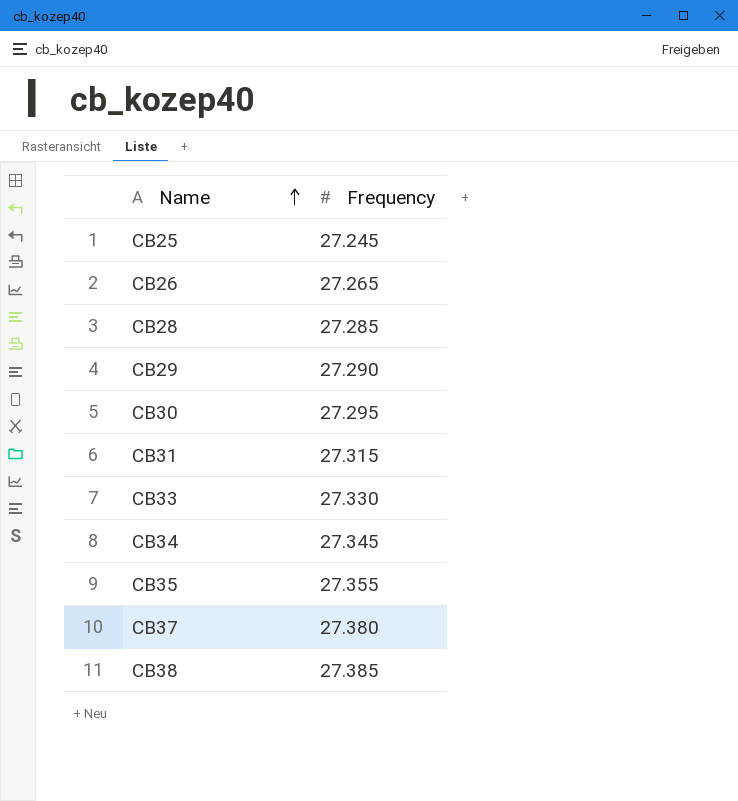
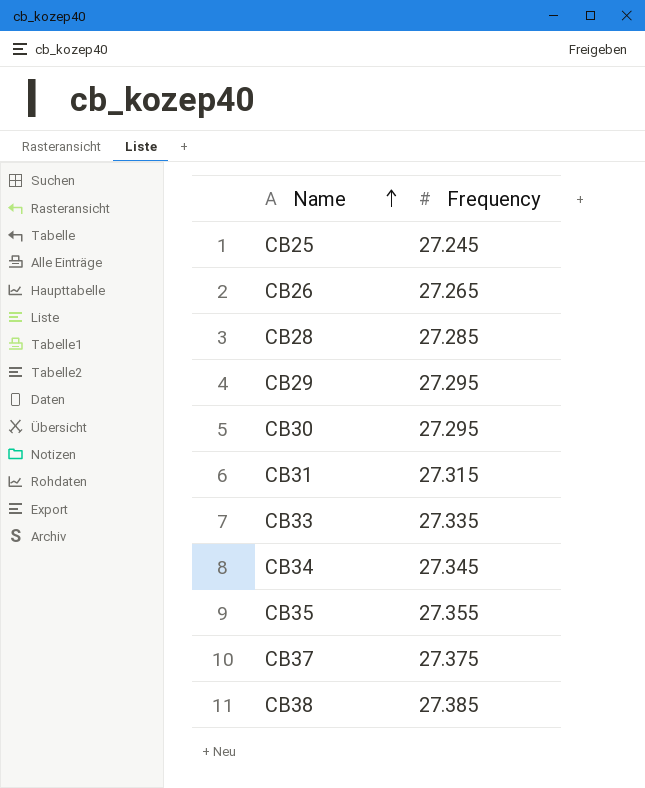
CB29 | Frequency: 27.290 -> 27.295
CB33 | Frequency: 27.330 -> 27.335
CB37 | Frequency: 27.380 -> 27.375

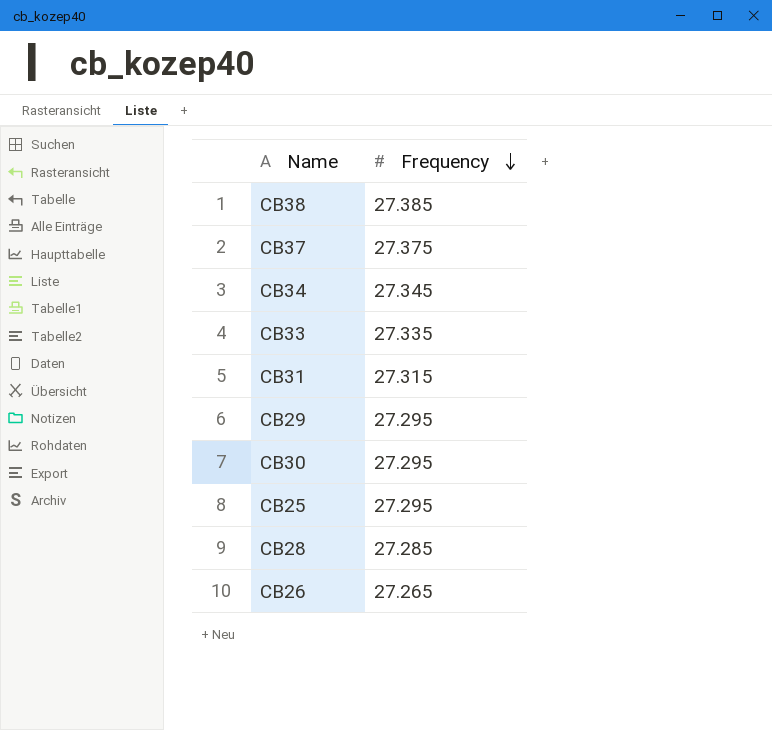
row order: Name ascending -> Frequency descending
row CB35: 27.355 -> none
CB25 | Frequency: 27.245 -> 27.295

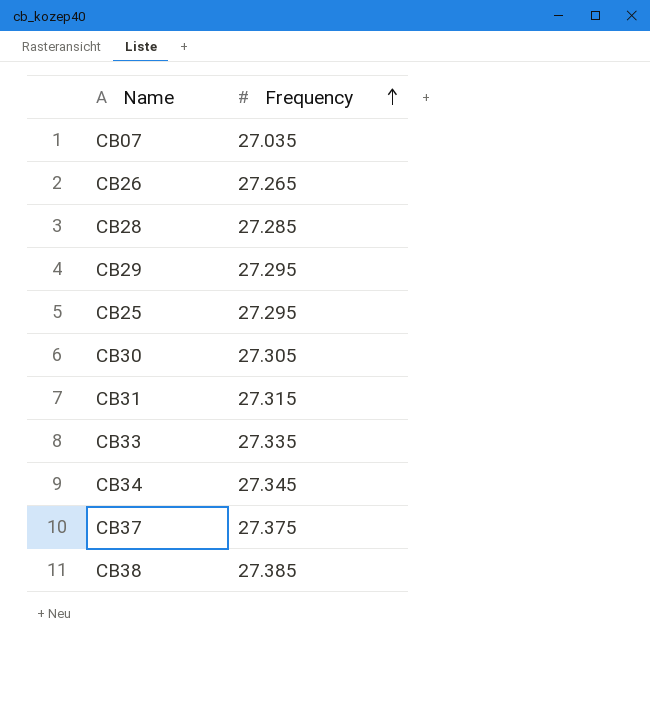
row order: Frequency descending -> Frequency ascending
row CB07: none -> 27.035
CB30 | Frequency: 27.295 -> 27.305

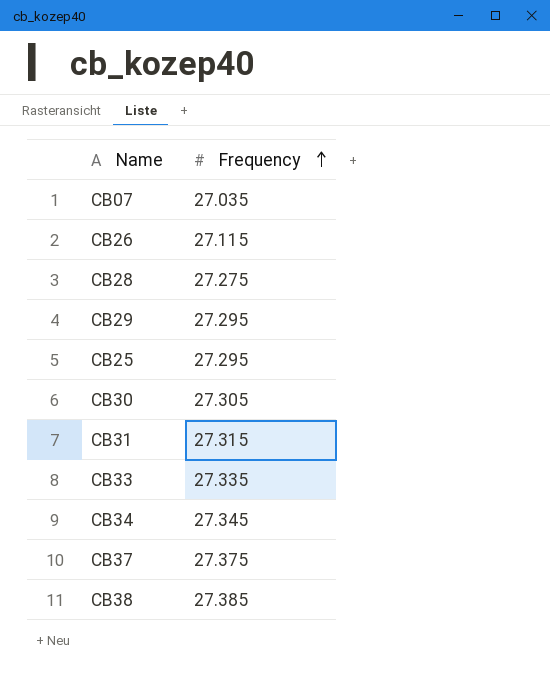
CB26 | Frequency: 27.265 -> 27.115
CB28 | Frequency: 27.285 -> 27.275

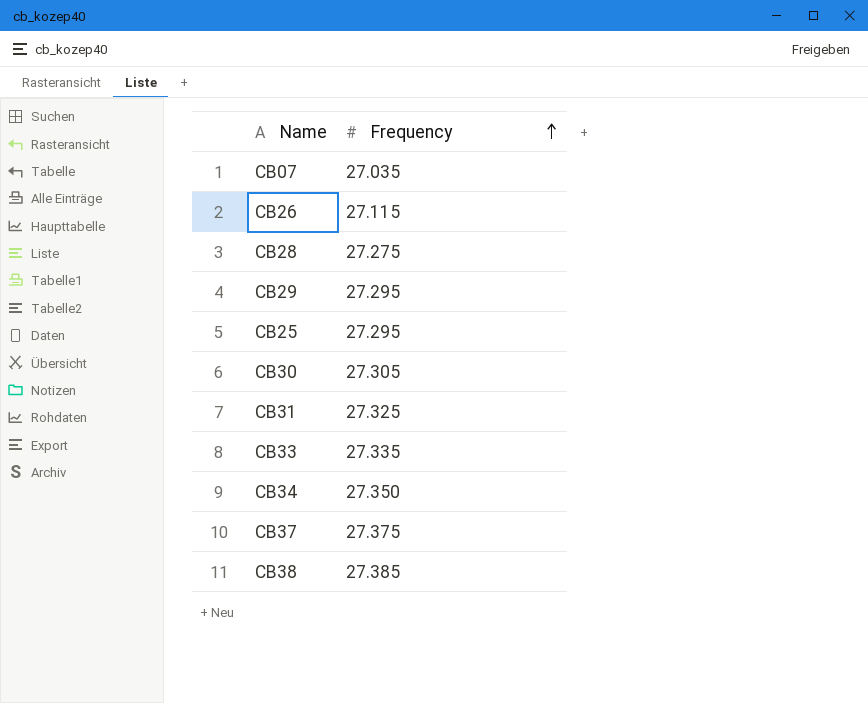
CB31 | Frequency: 27.315 -> 27.325
CB34 | Frequency: 27.345 -> 27.350

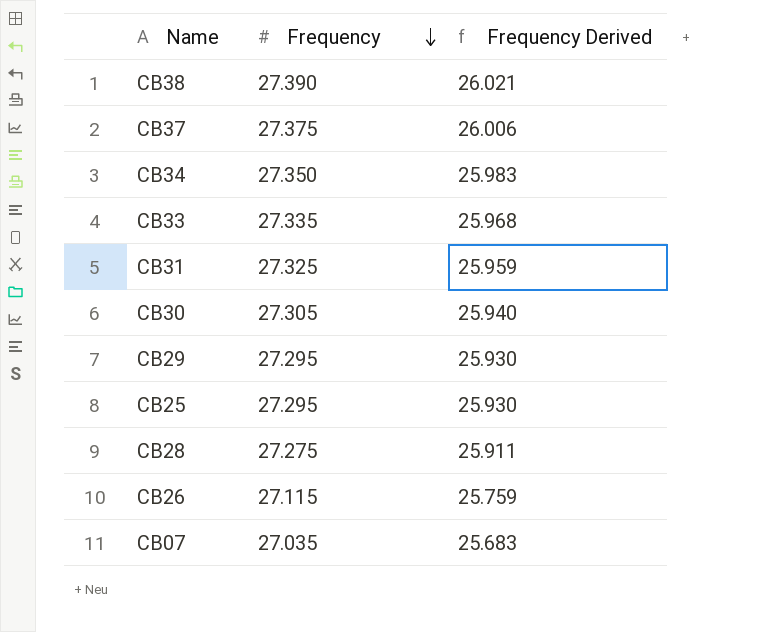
row order: Frequency ascending -> Frequency descending
column Frequency Derived | formula: none -> [Frequency] * 0.95
CB38 | Frequency: 27.385 -> 27.390

